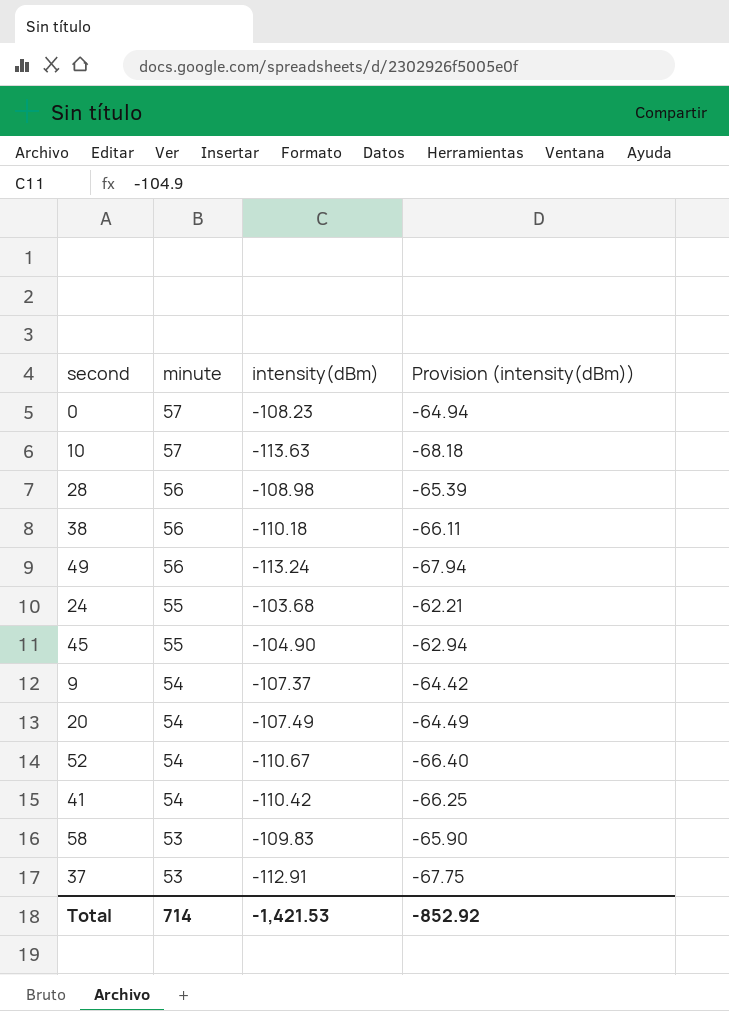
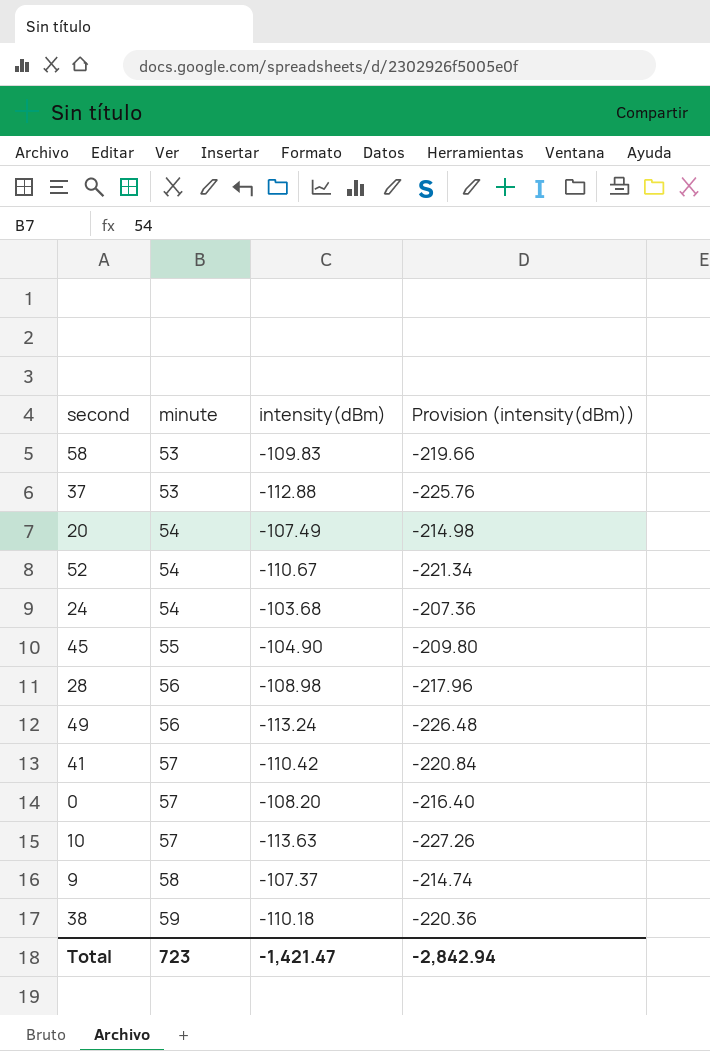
row order: minute descending -> minute ascending
column Provision (intensity(dBm)) | formula: [intensity(dBm)] * 0.6 -> [intensity(dBm)] * 2
37 | intensity(dBm): -112.91 -> -112.88
24 | minute: 55 -> 54
41 | minute: 54 -> 57
0 | intensity(dBm): -108.23 -> -108.20
9 | minute: 54 -> 58
38 | minute: 56 -> 59
Total | minute: 714 -> 723
Total | intensity(dBm): -1,421.53 -> -1,421.47
Total | Provision (intensity(dBm)): -852.92 -> -2,842.94

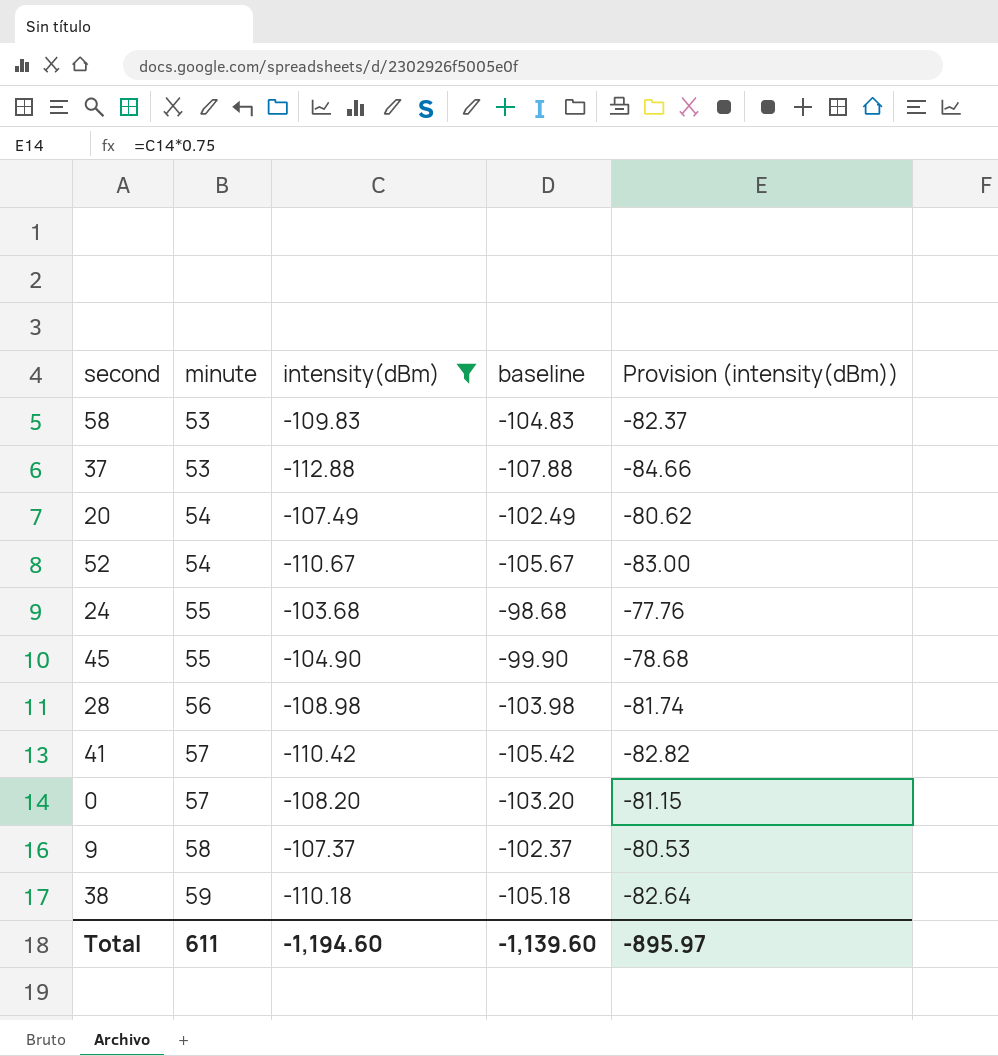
filter: none -> intensity(dBm) >= -112.88
column baseline | formula: none -> [intensity(dBm)] + 5
column Provision (intensity(dBm)) | formula: [intensity(dBm)] * 2 -> [intensity(dBm)] * 0.75
24 | minute: 54 -> 55
Total | minute: 723 -> 611
Total | intensity(dBm): -1,421.47 -> -1,194.60
Total | Provision (intensity(dBm)): -2,842.94 -> -895.97

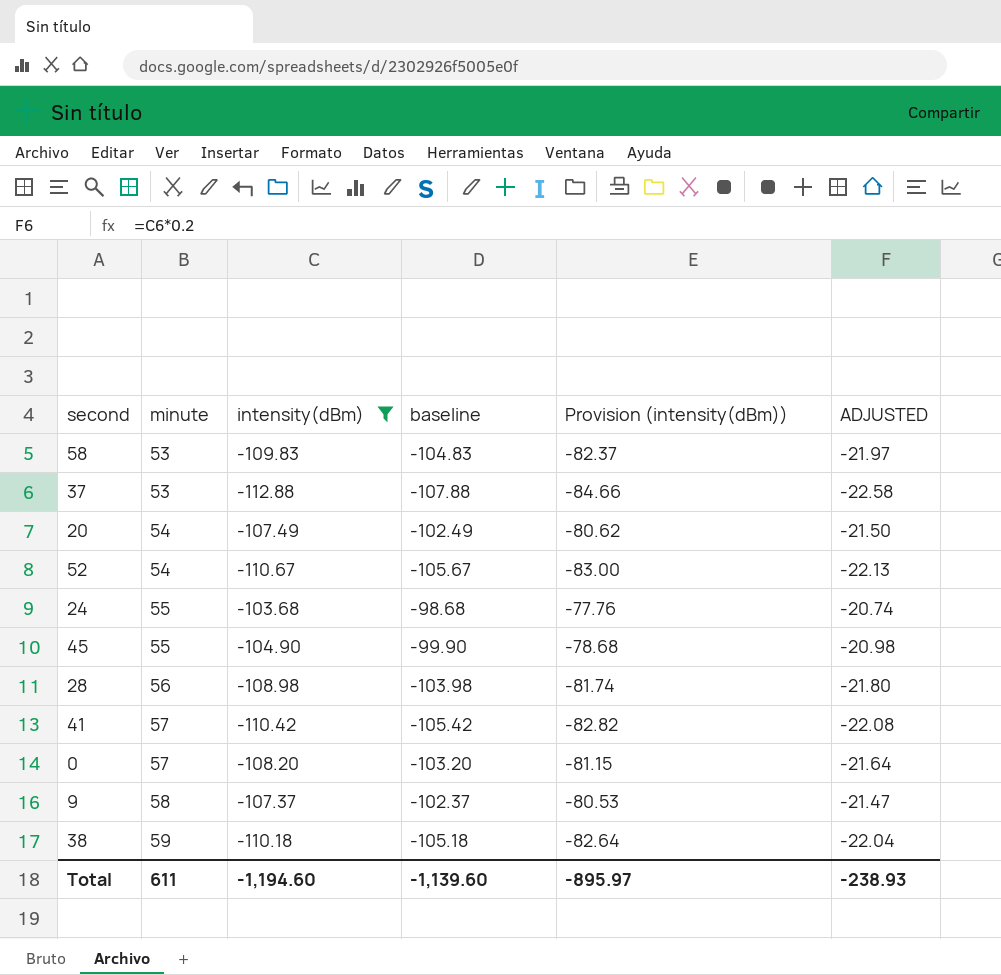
column ADJUSTED | formula: none -> [intensity(dBm)] * 0.2

